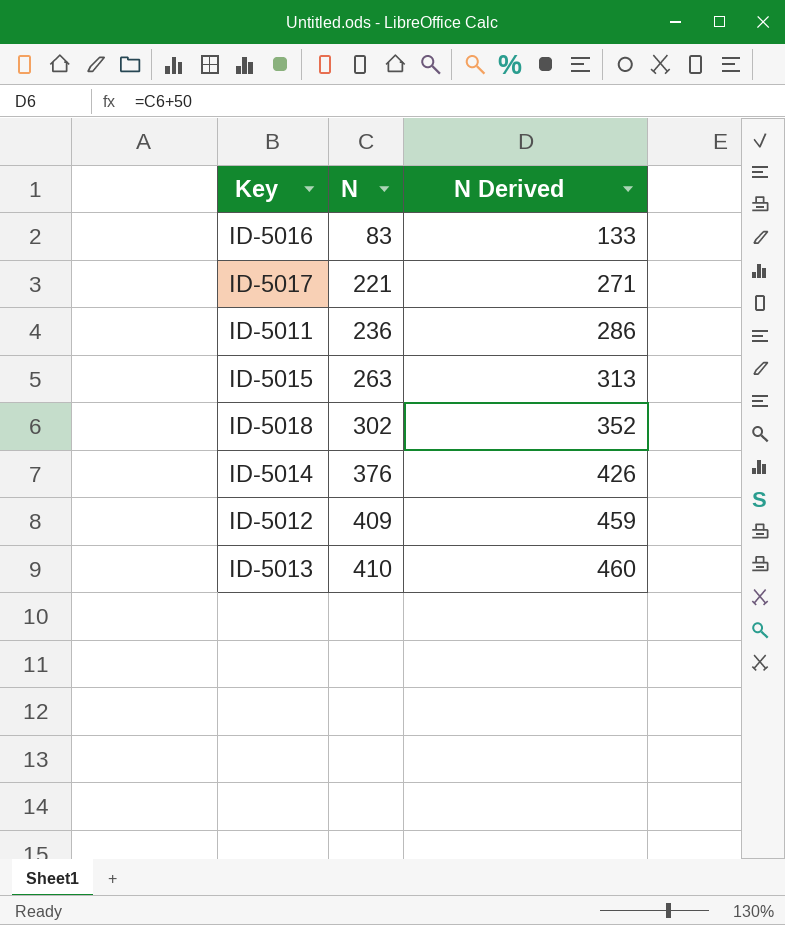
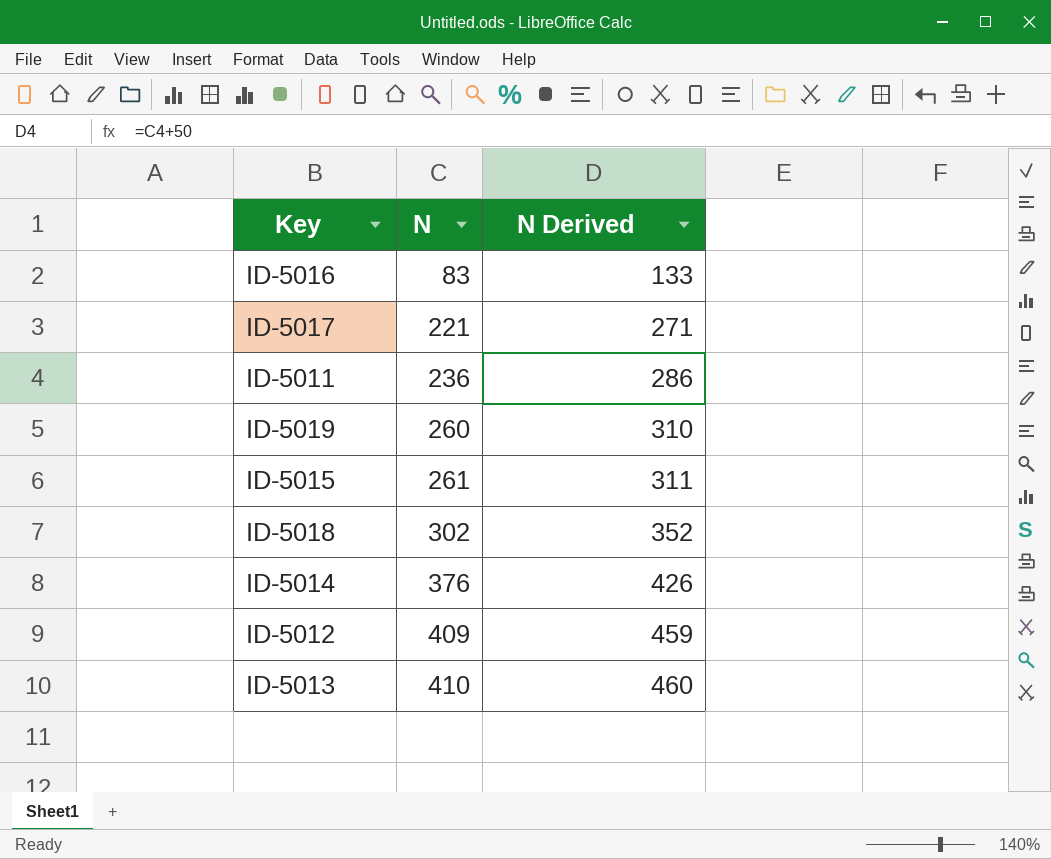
row ID-5019: none -> 260 | 310
ID-5015 | N: 263 -> 261
ID-5015 | N Derived: 313 -> 311

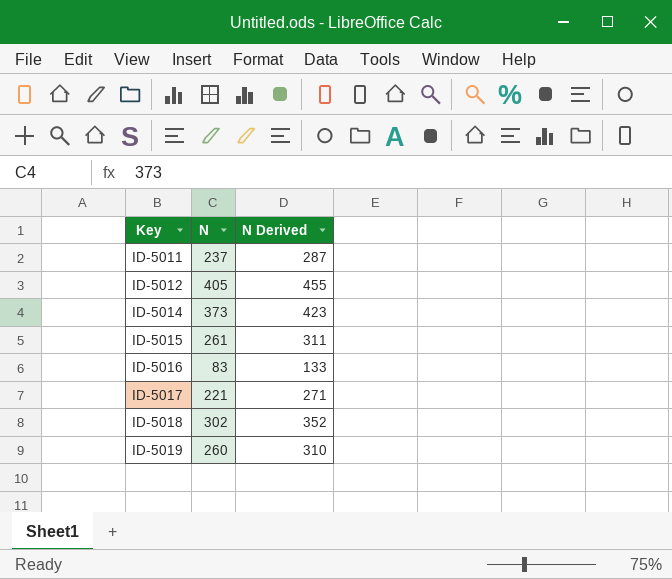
row order: N ascending -> Key ascending
row ID-5013: 410 | 460 -> none
ID-5011 | N: 236 -> 237
ID-5011 | N Derived: 286 -> 287
ID-5012 | N: 409 -> 405
ID-5012 | N Derived: 459 -> 455
ID-5014 | N: 376 -> 373
ID-5014 | N Derived: 426 -> 423

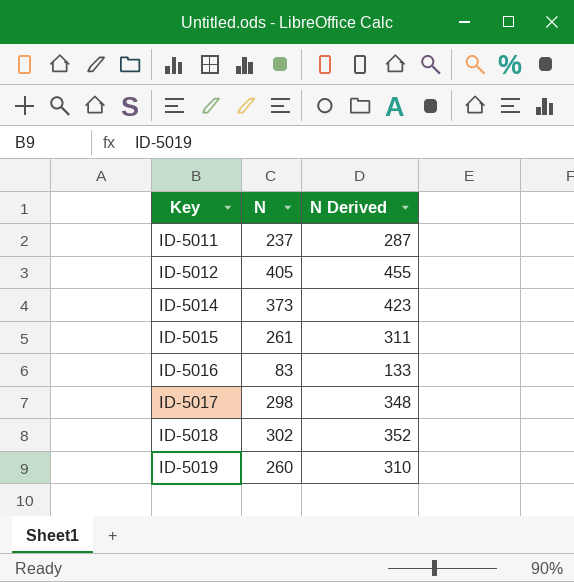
ID-5017 | N: 221 -> 298
ID-5017 | N Derived: 271 -> 348

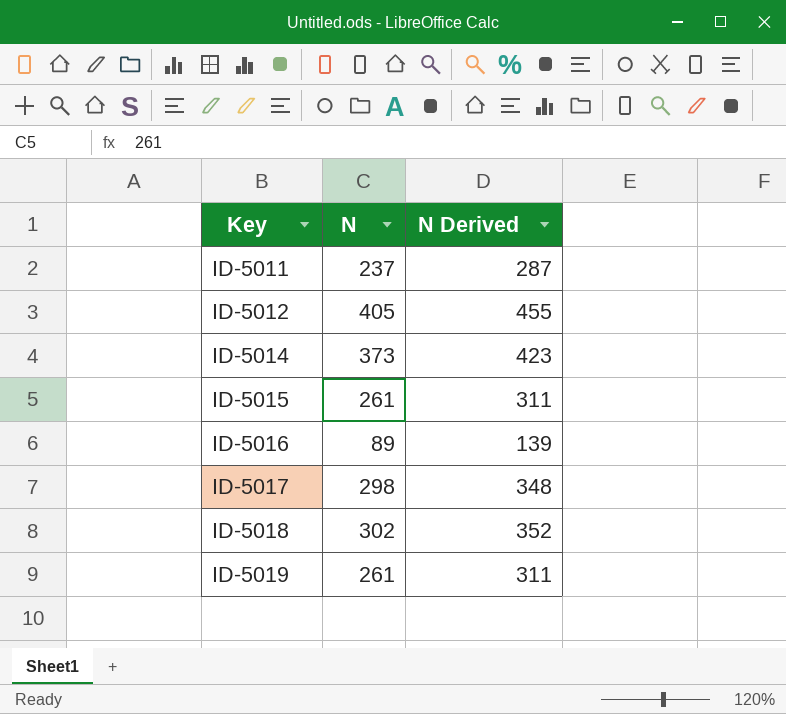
ID-5016 | N: 83 -> 89
ID-5016 | N Derived: 133 -> 139
ID-5019 | N: 260 -> 261
ID-5019 | N Derived: 310 -> 311

